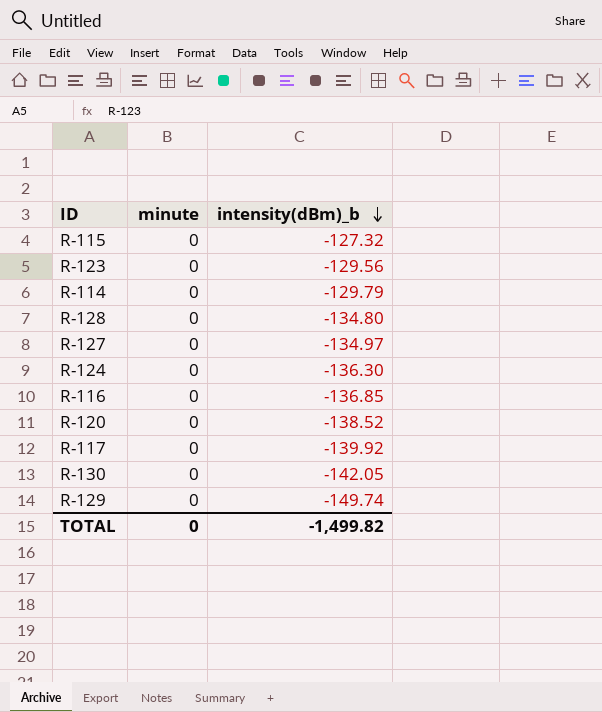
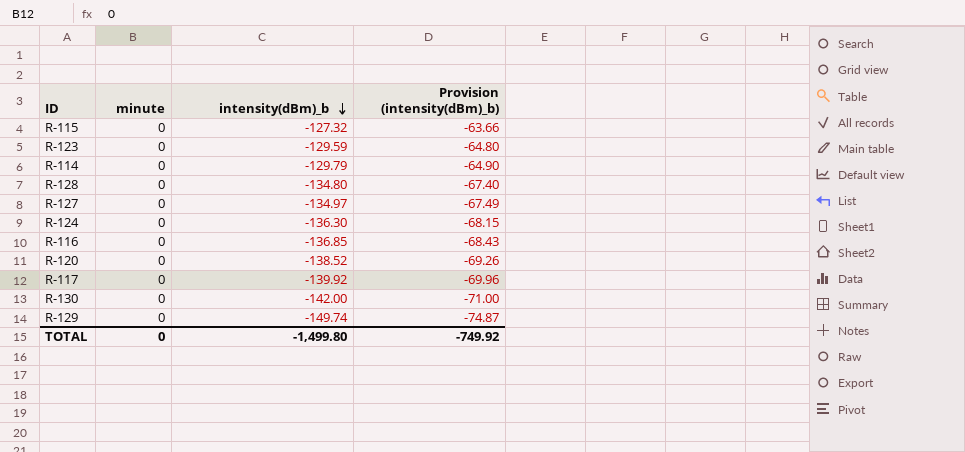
column Provision (intensity(dBm)_b) | formula: none -> [intensity(dBm)_b] * 0.5
R-123 | intensity(dBm)_b: -129.56 -> -129.59
R-130 | intensity(dBm)_b: -142.05 -> -142.00
TOTAL | intensity(dBm)_b: -1,499.82 -> -1,499.80

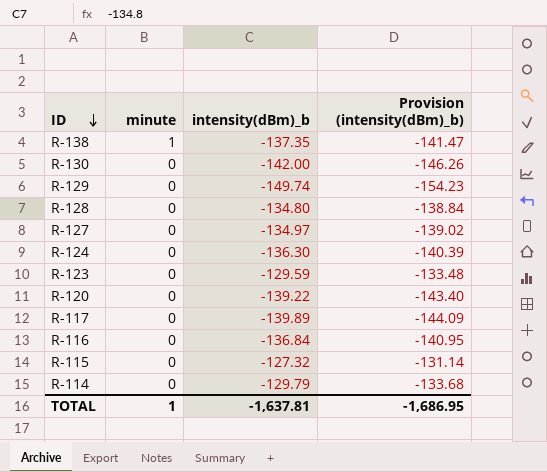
row order: intensity(dBm)_b descending -> ID descending
column Provision (intensity(dBm)_b) | formula: [intensity(dBm)_b] * 0.5 -> [intensity(dBm)_b] * 1.03
row R-138: none -> 1 | -137.35 | -141.47
R-120 | intensity(dBm)_b: -138.52 -> -139.22
R-117 | intensity(dBm)_b: -139.92 -> -139.89
R-116 | intensity(dBm)_b: -136.85 -> -136.84
TOTAL | minute: 0 -> 1
TOTAL | intensity(dBm)_b: -1,499.80 -> -1,637.81
TOTAL | Provision (intensity(dBm)_b): -749.92 -> -1,686.95

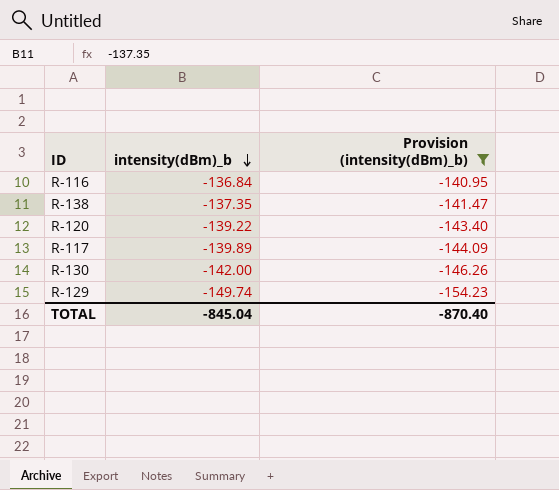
filter: none -> Provision (intensity(dBm)_b) <= -140.95
row order: ID descending -> intensity(dBm)_b descending
column minute | position: 2 -> none
TOTAL | intensity(dBm)_b: -1,637.81 -> -845.04
TOTAL | Provision (intensity(dBm)_b): -1,686.95 -> -870.40

